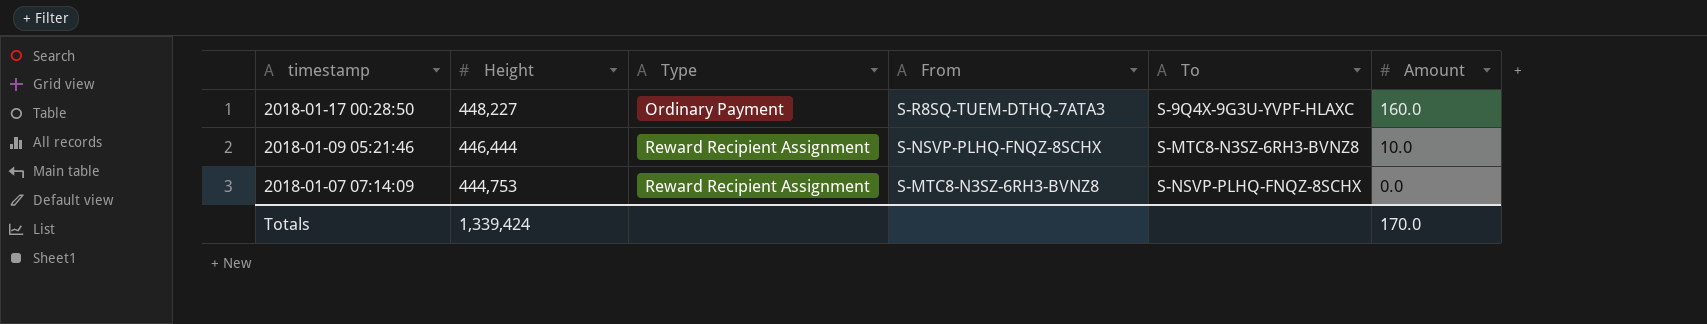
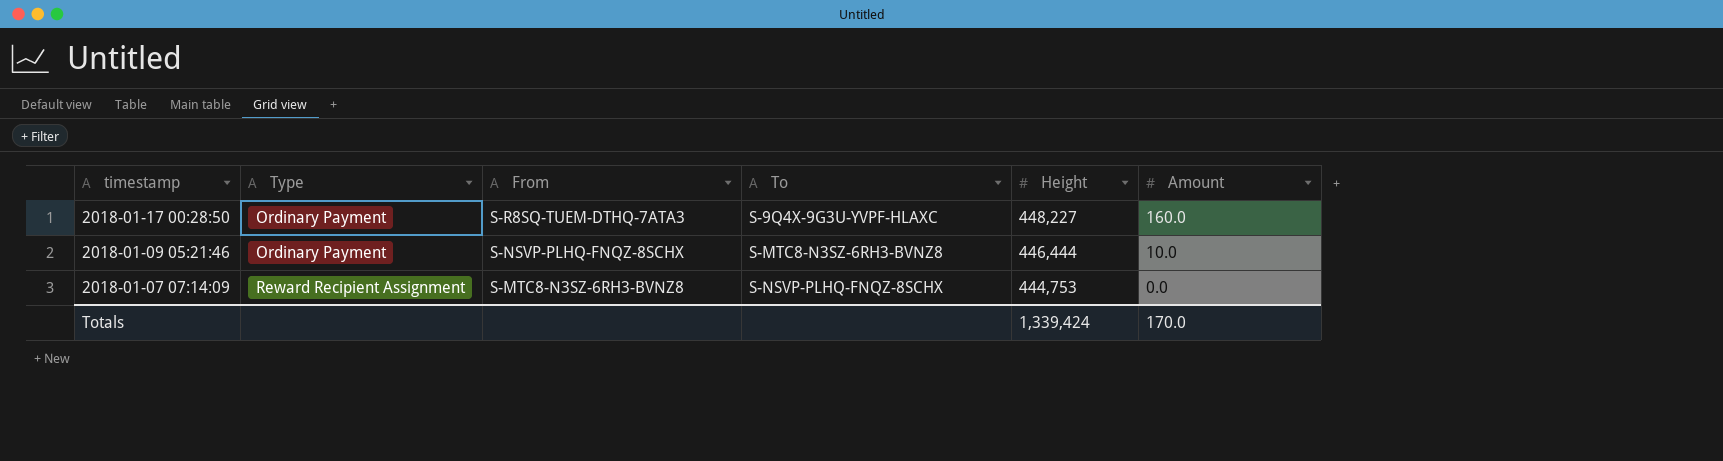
column Height | position: 2 -> 5
2018-01-09 05:21:46 | Type: Reward Recipient Assignment -> Ordinary Payment

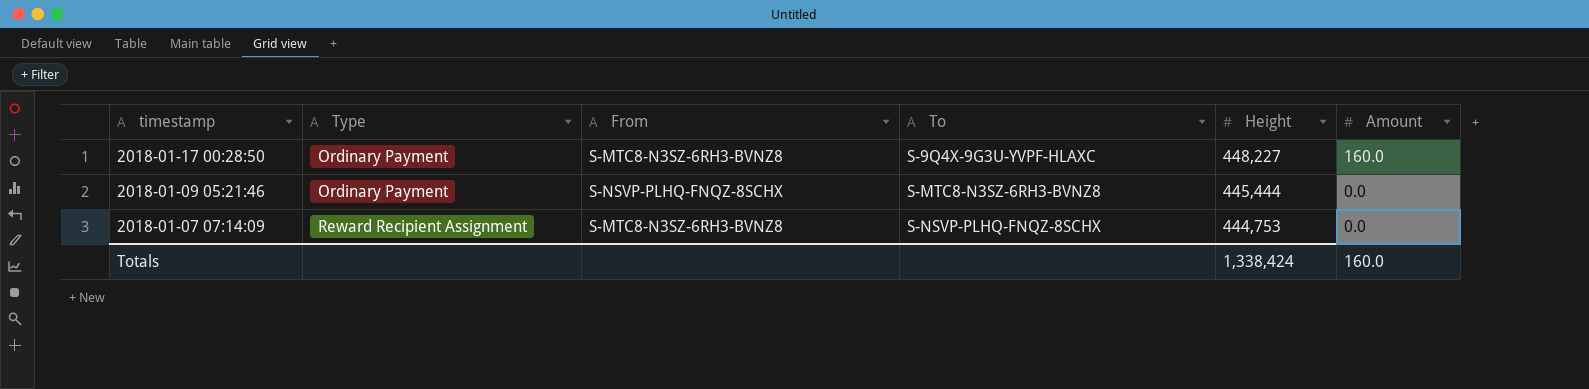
2018-01-17 00:28:50 | From: S-R8SQ-TUEM-DTHQ-7ATA3 -> S-MTC8-N3SZ-6RH3-BVNZ8
2018-01-09 05:21:46 | Height: 446,444 -> 445,444
2018-01-09 05:21:46 | Amount: 10.0 -> 0.0
Totals | Height: 1,339,424 -> 1,338,424
Totals | Amount: 170.0 -> 160.0

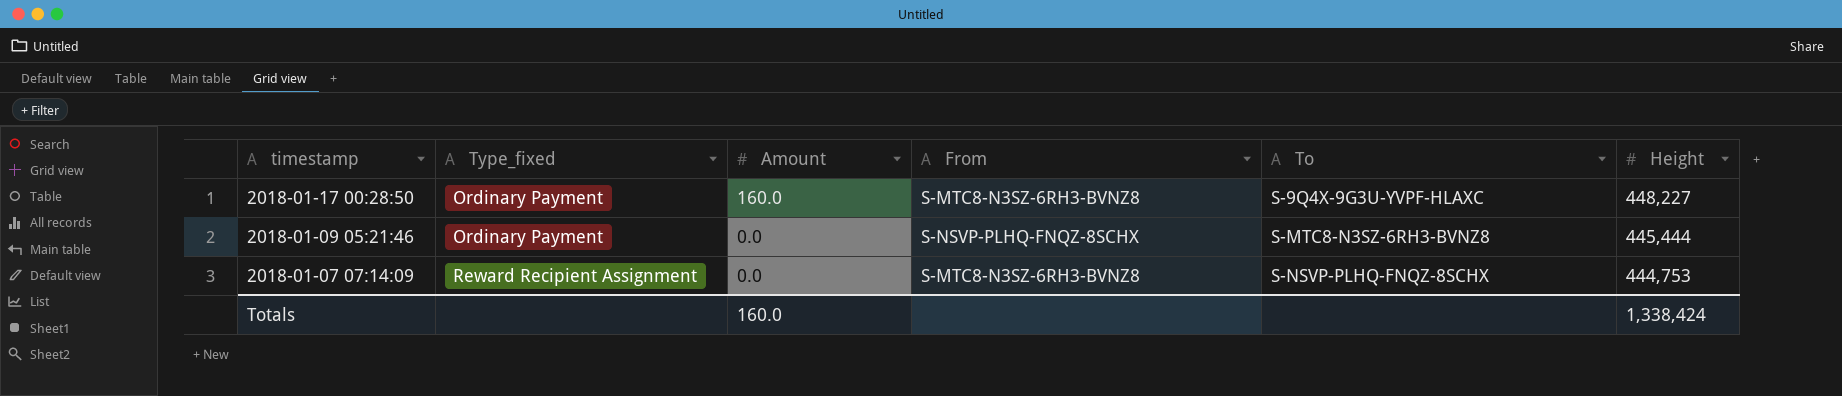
column name: Type -> Type_fixed
column Amount | position: 6 -> 3

